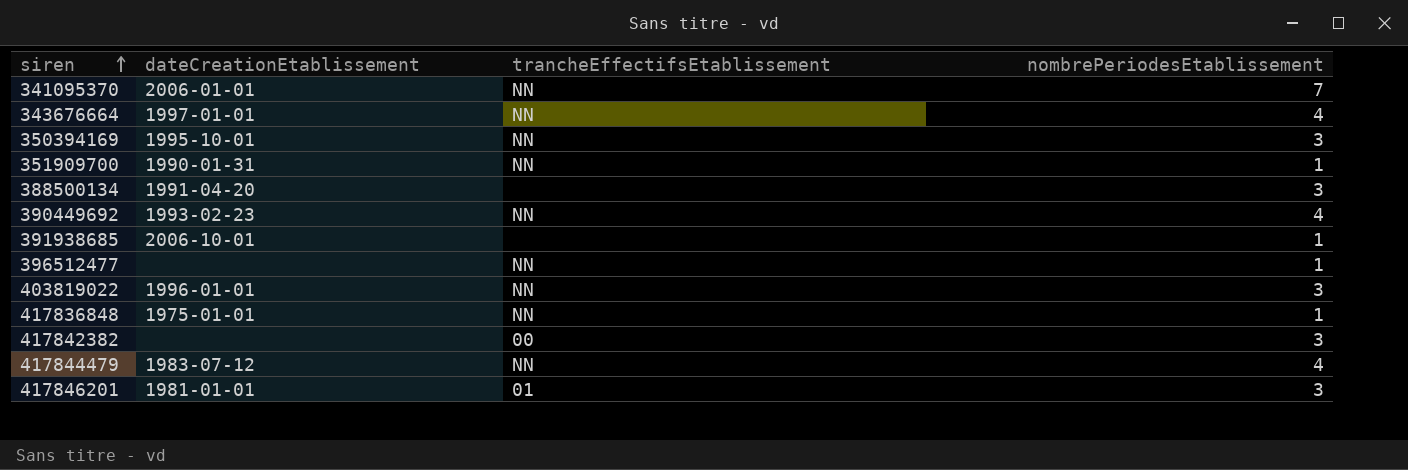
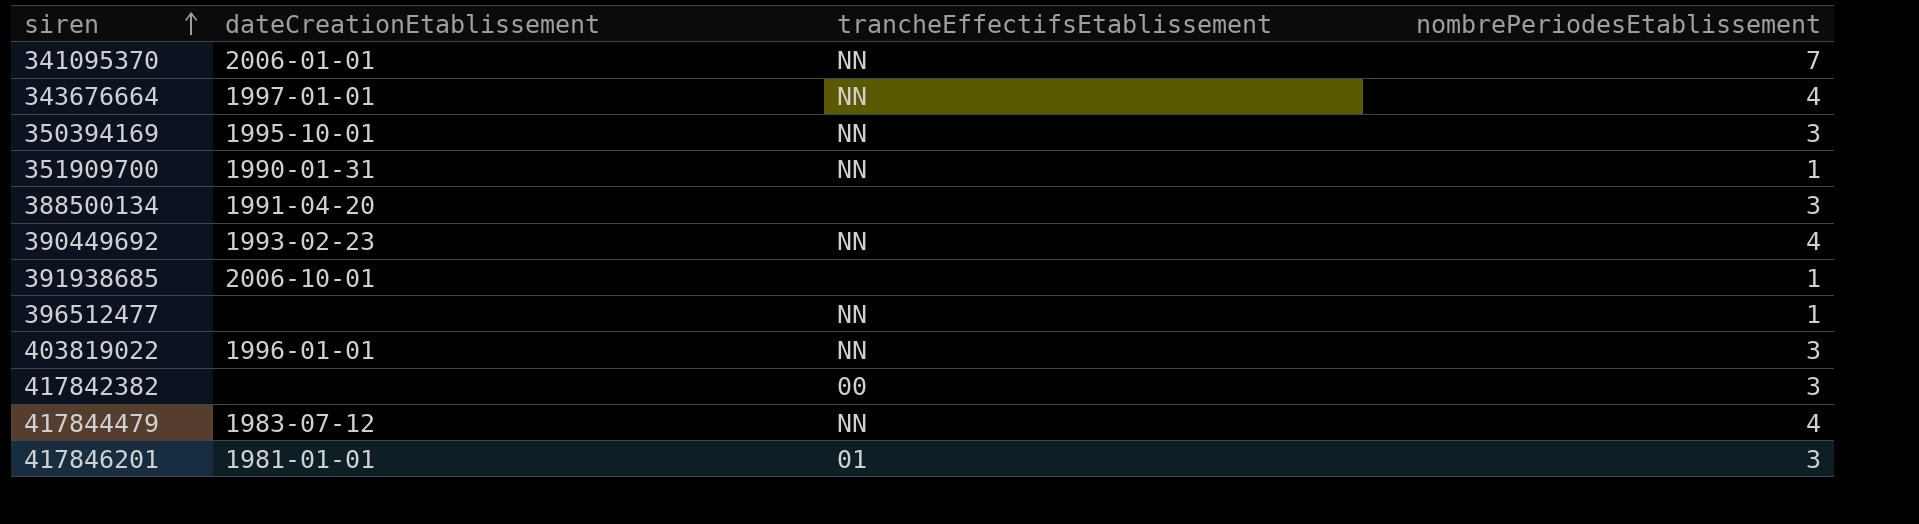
row 417836848: 1975-01-01 | NN | 1 -> none

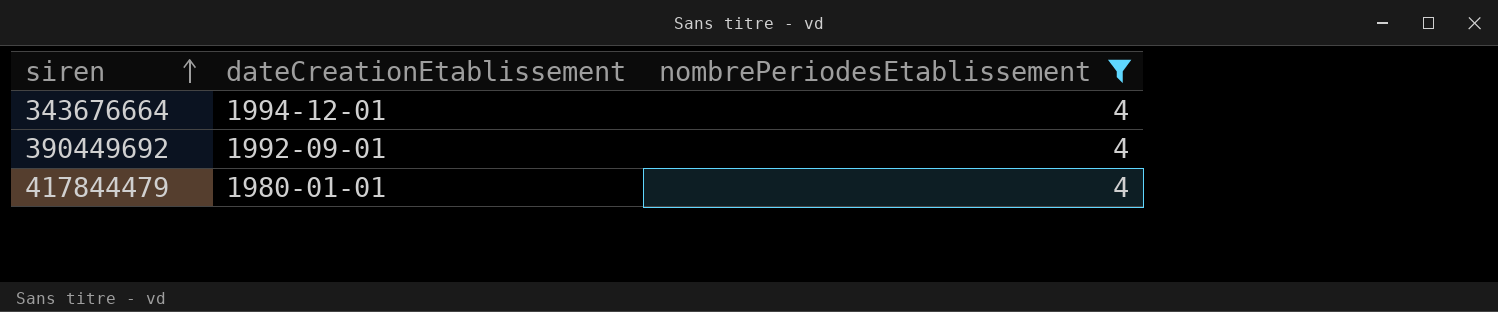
filter: none -> nombrePeriodesEtablissement = 4
column trancheEffectifsEtablissement | position: 3 -> none
343676664 | dateCreationEtablissement: 1997-01-01 -> 1994-12-01
390449692 | dateCreationEtablissement: 1993-02-23 -> 1992-09-01
417844479 | dateCreationEtablissement: 1983-07-12 -> 1980-01-01

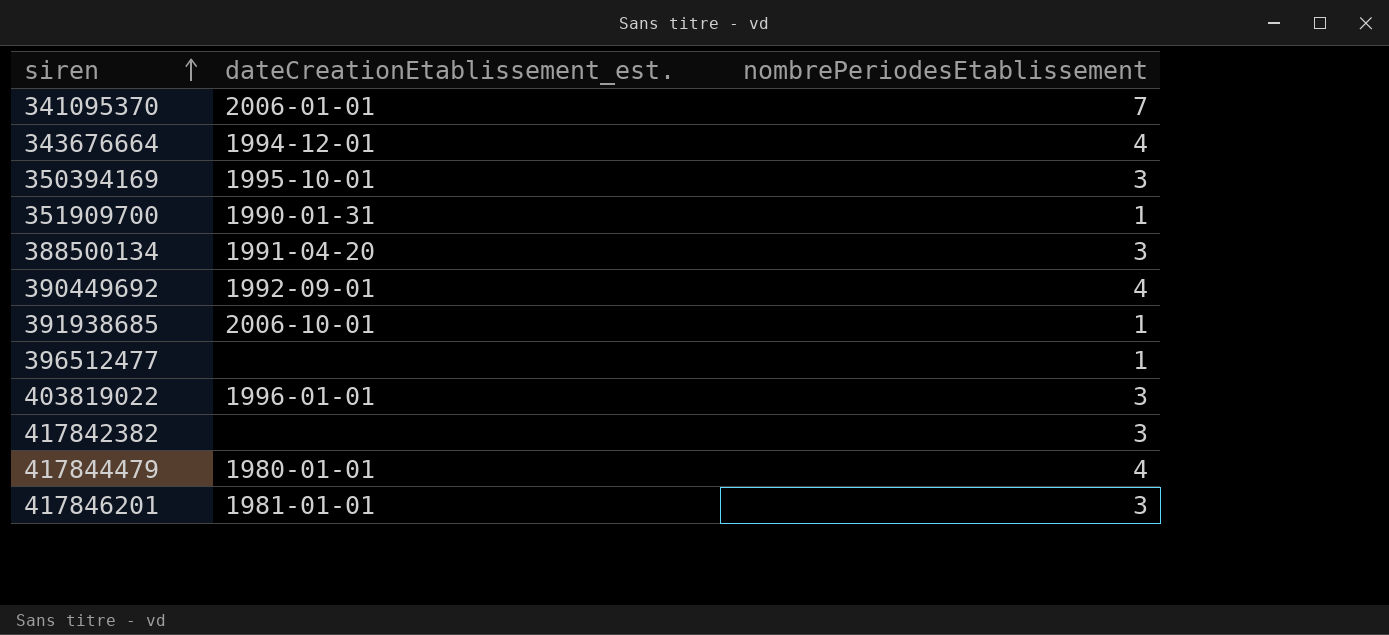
filter: nombrePeriodesEtablissement = 4 -> none
column name: dateCreationEtablissement -> dateCreationEtablissement_est.

